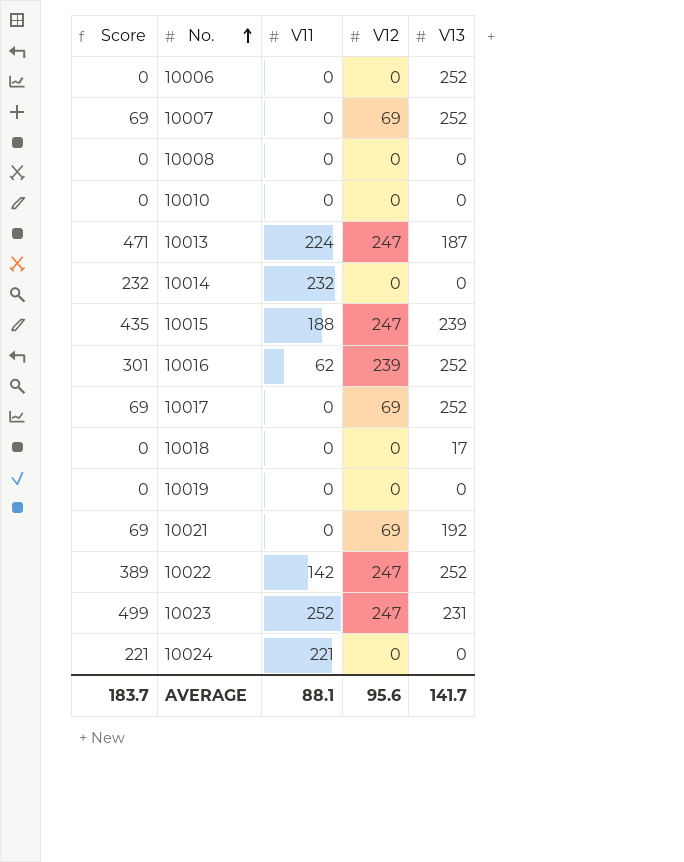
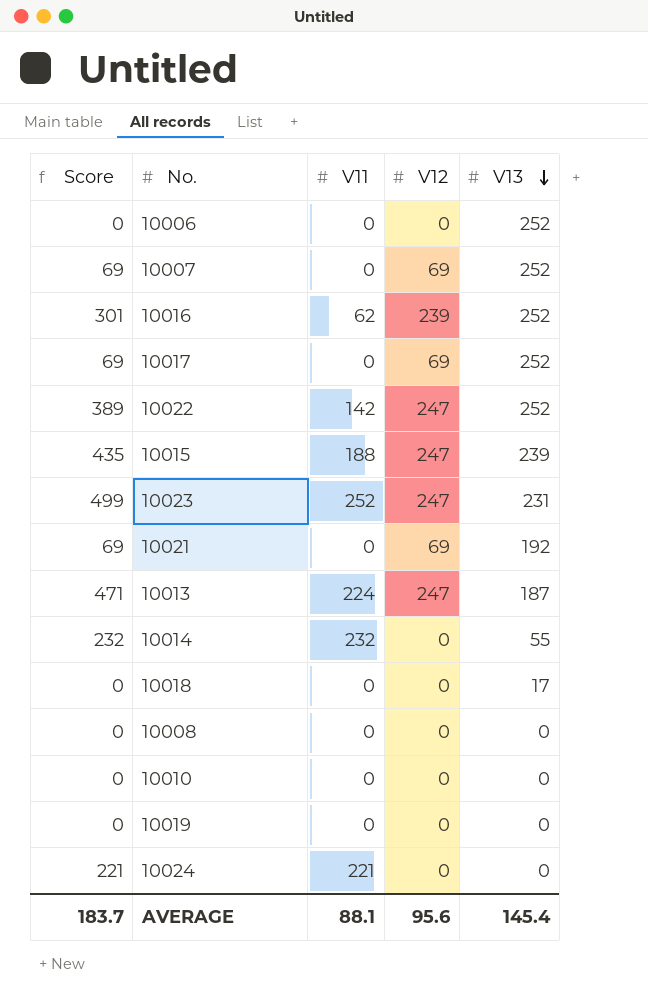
row order: No. ascending -> V13 descending
10014 | V13: 0 -> 55
AVERAGE | V13: 141.7 -> 145.4

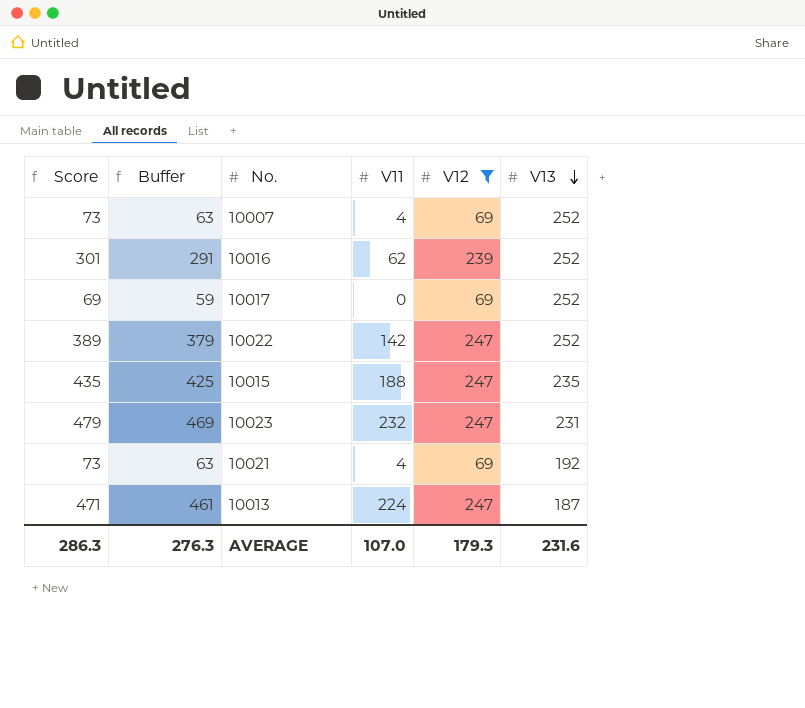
filter: none -> V12 != 0
column Buffer | formula: none -> [Score] - 10
10007 | Score: 69 -> 73
10007 | V11: 0 -> 4
10015 | V13: 239 -> 235
10023 | Score: 499 -> 479
10023 | V11: 252 -> 232
10021 | Score: 69 -> 73
10021 | V11: 0 -> 4
AVERAGE | Score: 183.7 -> 286.3
AVERAGE | V11: 88.1 -> 107.0
AVERAGE | V12: 95.6 -> 179.3
AVERAGE | V13: 145.4 -> 231.6

